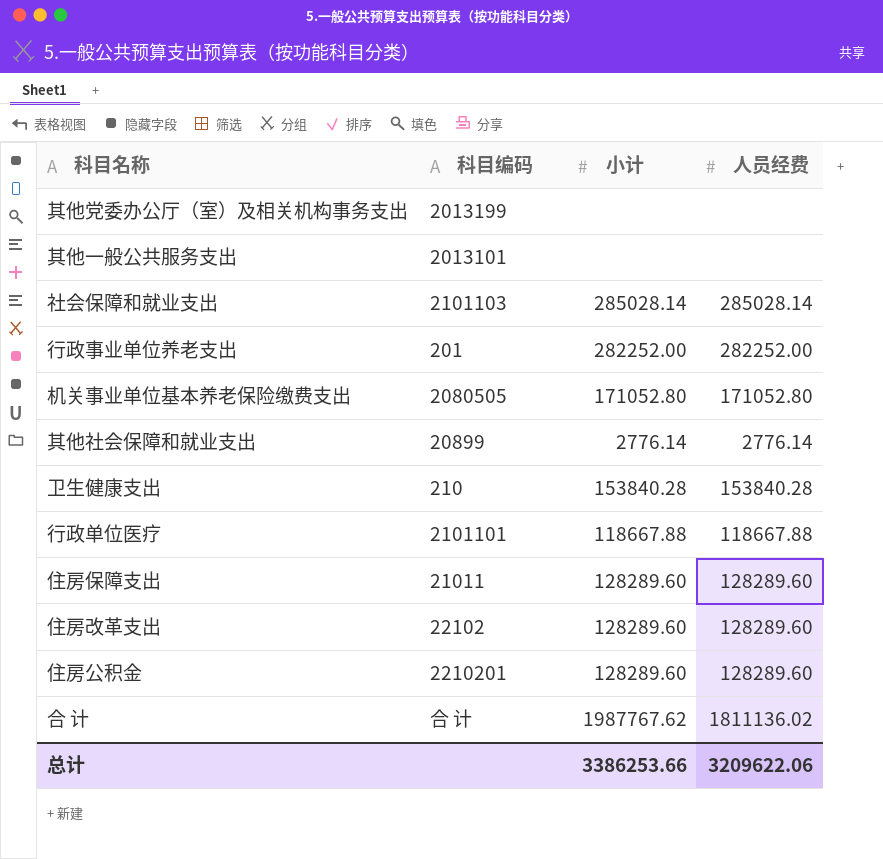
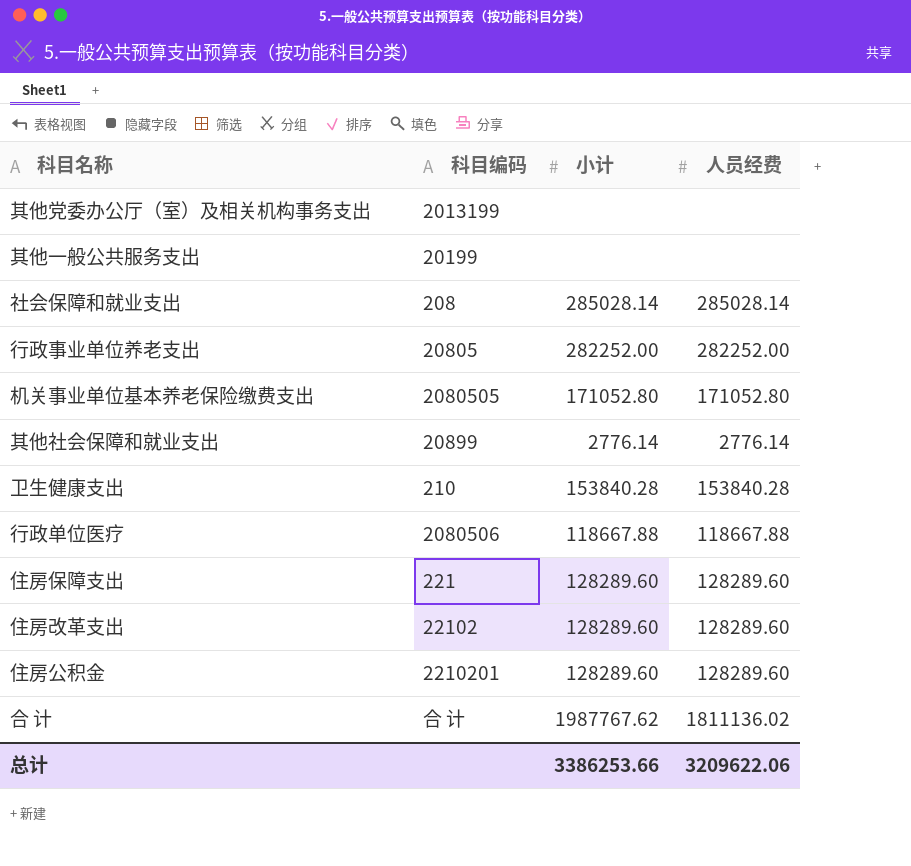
其他一般公共服务支出 | 科目编码: 2013101 -> 20199
社会保障和就业支出 | 科目编码: 2101103 -> 208
行政事业单位养老支出 | 科目编码: 201 -> 20805
行政单位医疗 | 科目编码: 2101101 -> 2080506
住房保障支出 | 科目编码: 21011 -> 221

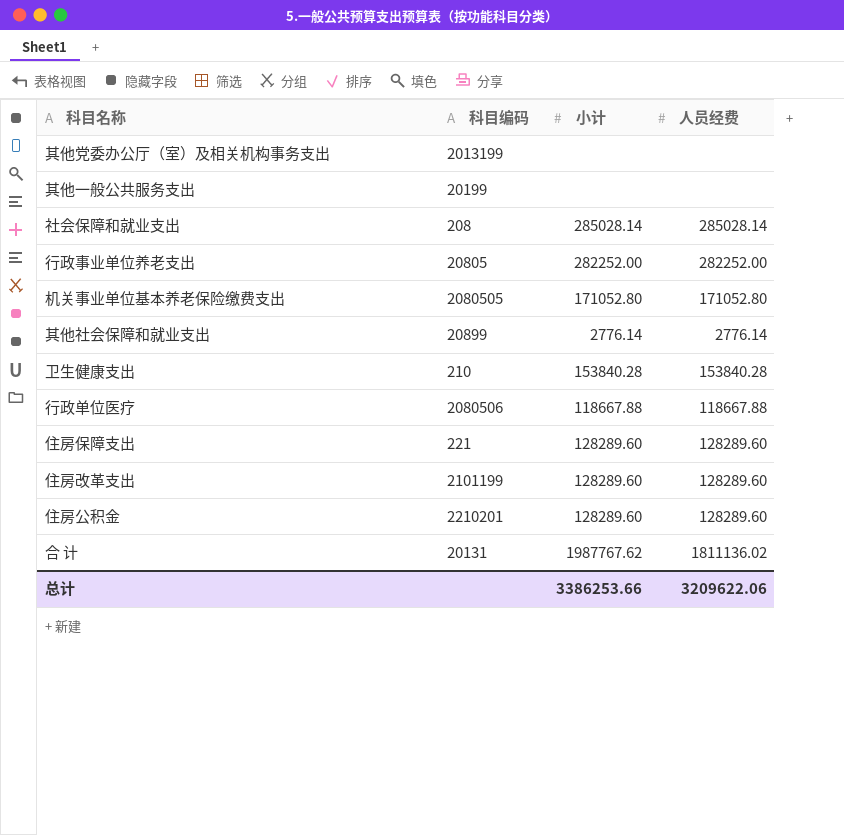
住房改革支出 | 科目编码: 22102 -> 2101199
合 计 | 科目编码: 合 计 -> 20131

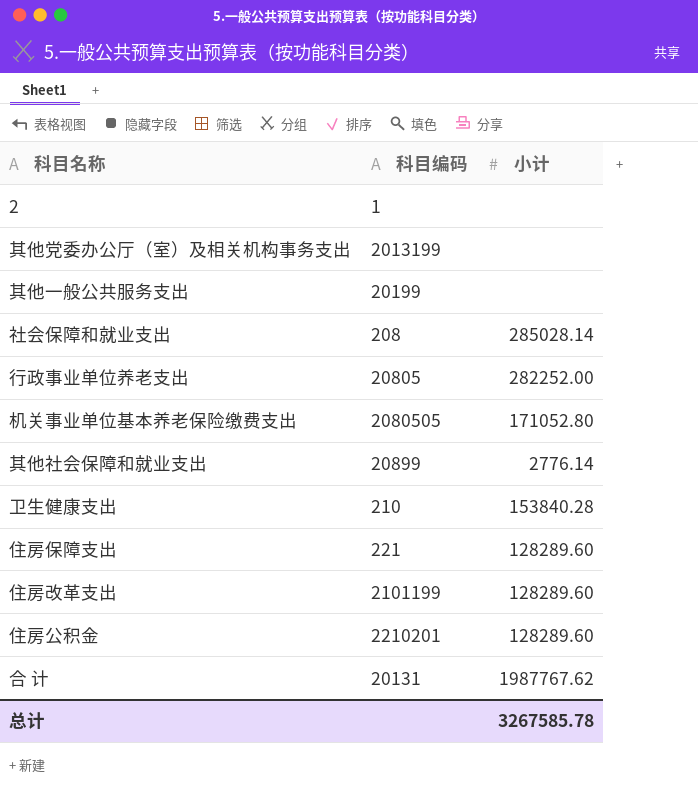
column 人员经费 | position: 4 -> none
row 行政单位医疗: 2080506 | 118667.88 | 118667.88 -> none
row 2: none -> 1 | none
总计 | 小计: 3386253.66 -> 3267585.78

